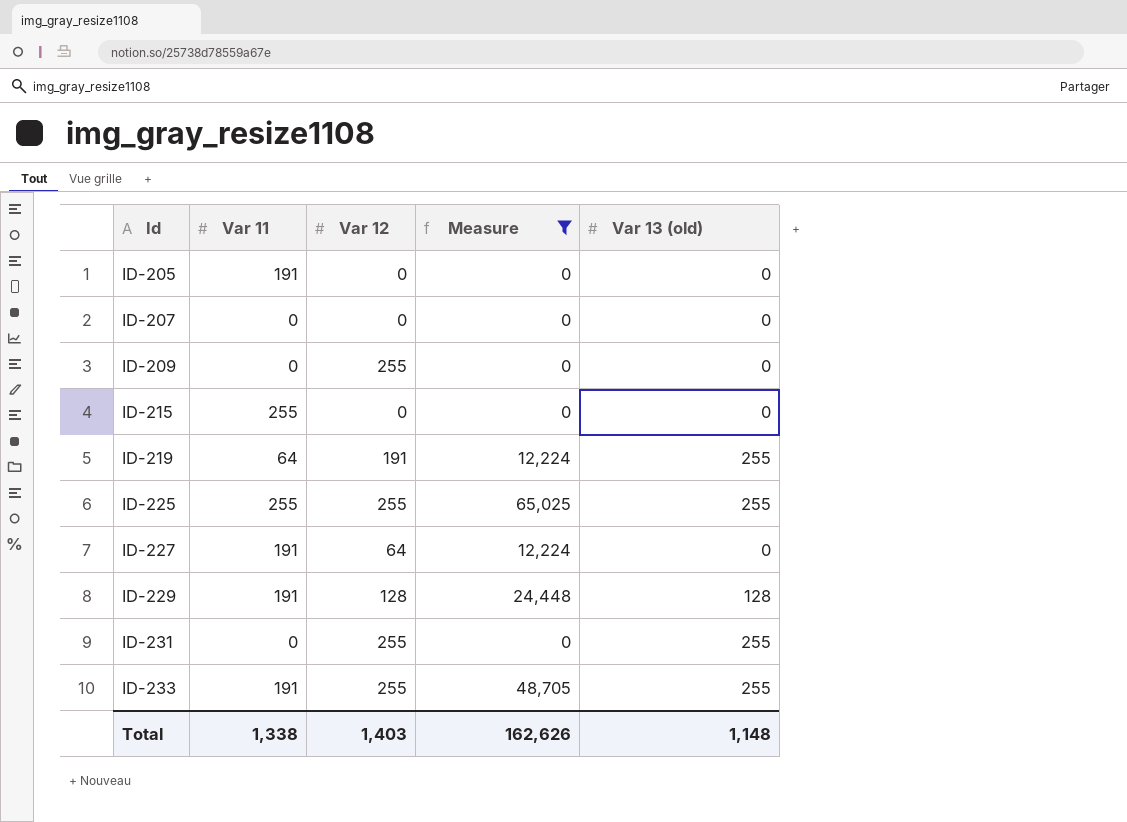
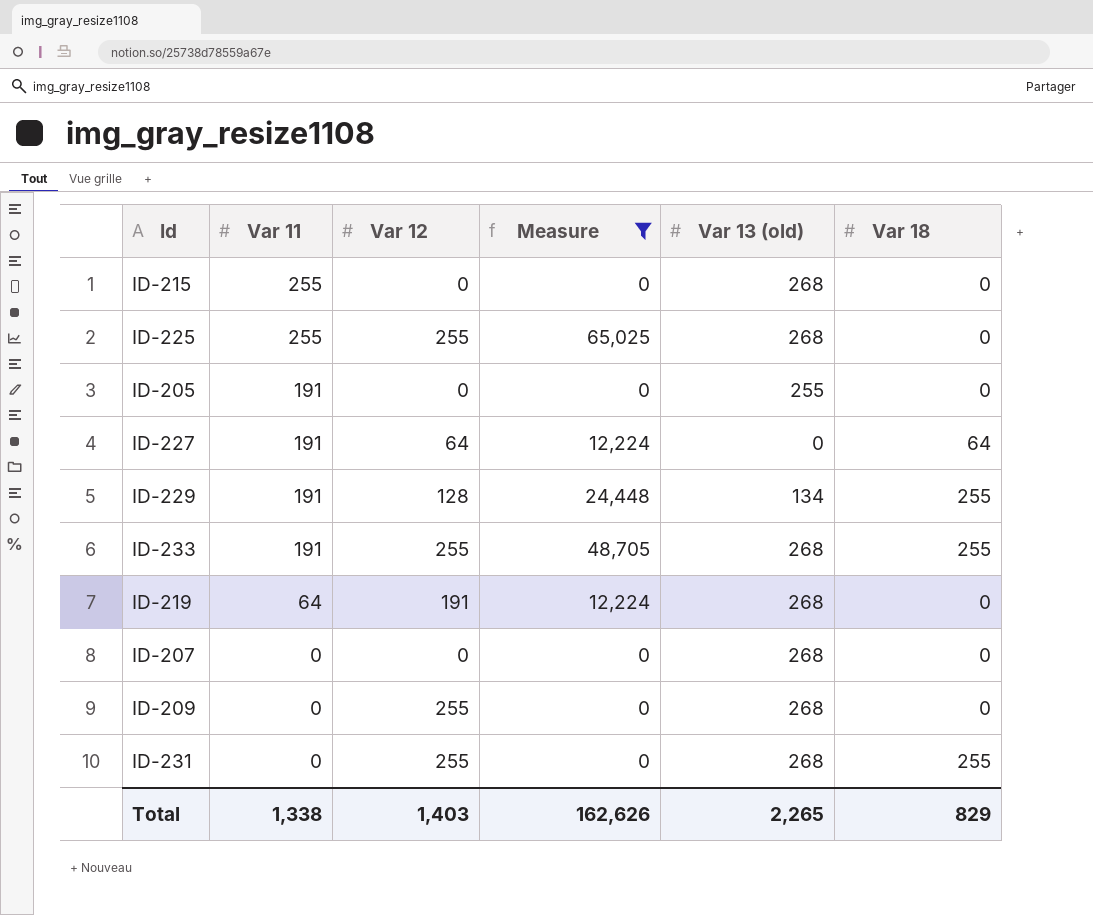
row order: Id ascending -> Var 11 descending
column Var 18 | position: none -> 6
ID-215 | Var 13 (old): 0 -> 268
ID-225 | Var 13 (old): 255 -> 268
ID-205 | Var 13 (old): 0 -> 255
ID-229 | Var 13 (old): 128 -> 134
ID-233 | Var 13 (old): 255 -> 268
ID-219 | Var 13 (old): 255 -> 268
ID-207 | Var 13 (old): 0 -> 268
ID-209 | Var 13 (old): 0 -> 268
ID-231 | Var 13 (old): 255 -> 268
Total | Var 13 (old): 1,148 -> 2,265

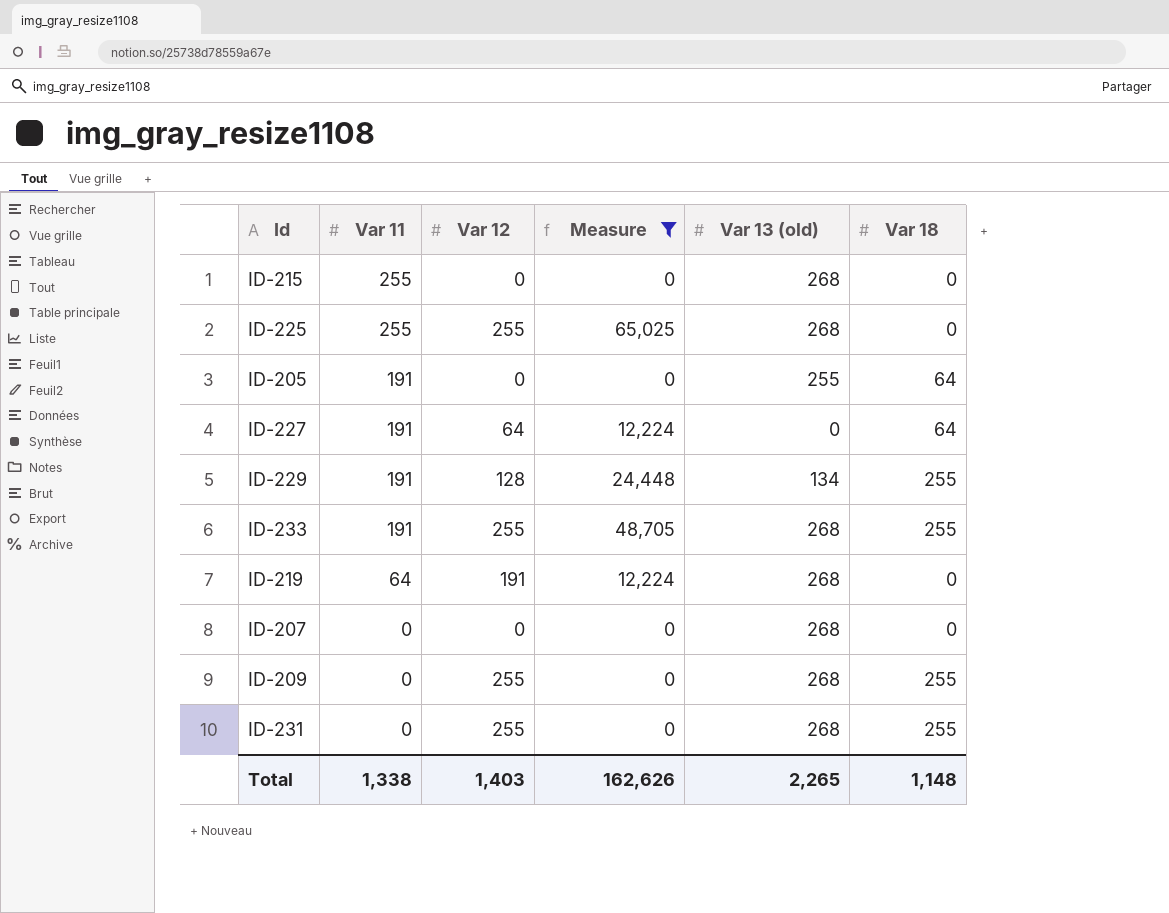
ID-205 | Var 18: 0 -> 64
ID-209 | Var 18: 0 -> 255
Total | Var 18: 829 -> 1,148

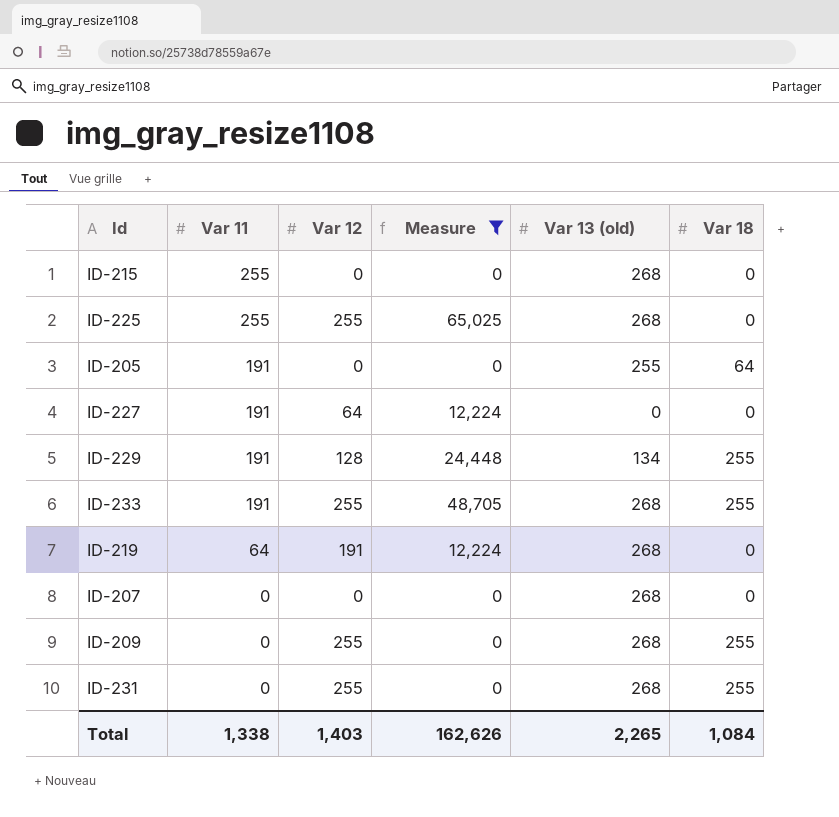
ID-227 | Var 18: 64 -> 0
Total | Var 18: 1,148 -> 1,084

